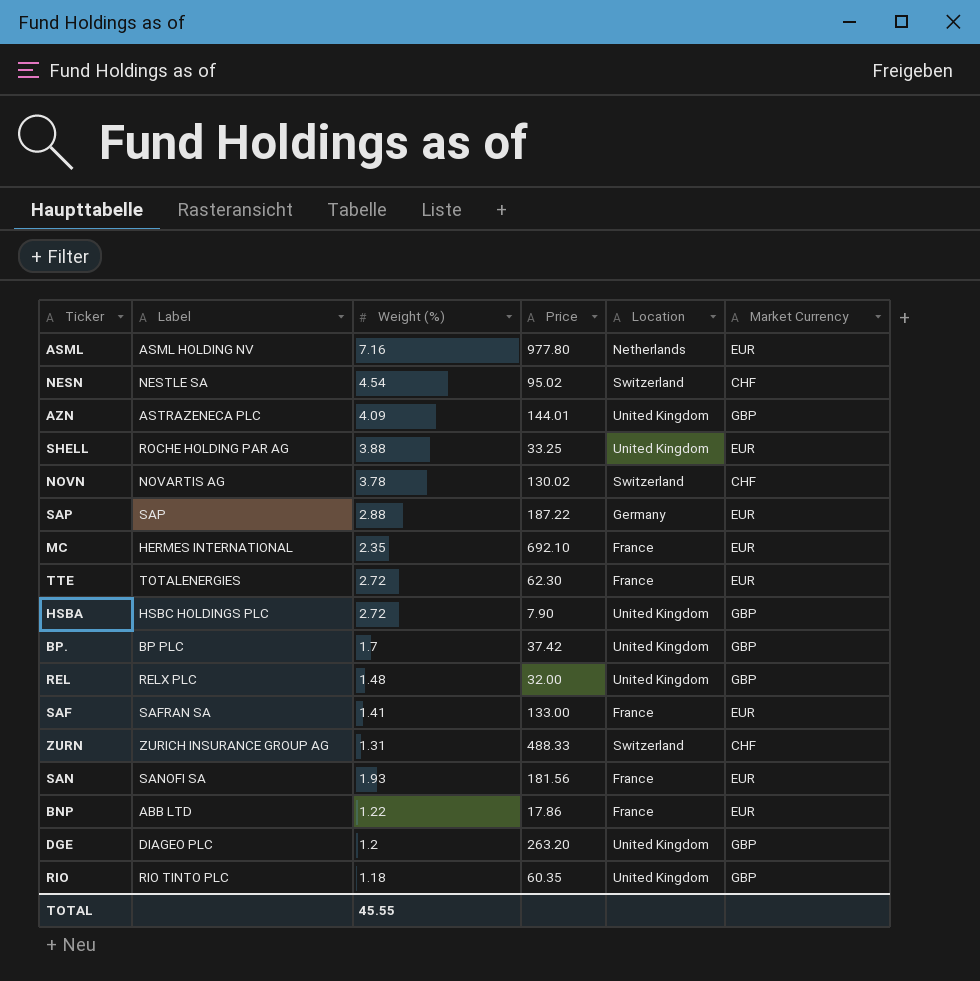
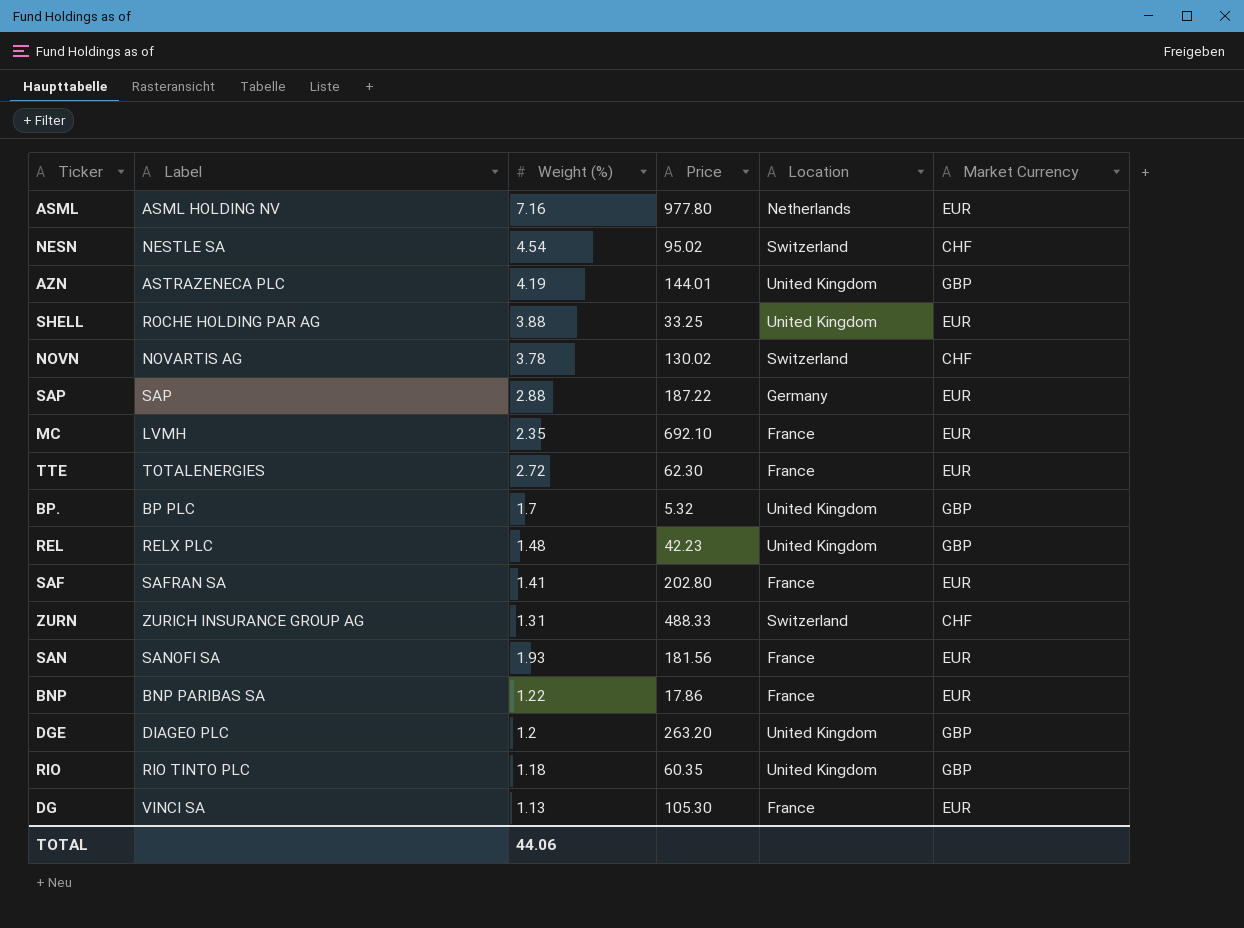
row HSBA: HSBC HOLDINGS PLC | 2.72 | 7.90 | United Kingdom | GBP -> none
AZN | Weight (%): 4.09 -> 4.19
MC | Label: HERMES INTERNATIONAL -> LVMH
BP. | Price: 37.42 -> 5.32
REL | Price: 32.00 -> 42.23
SAF | Price: 133.00 -> 202.80
BNP | Label: ABB LTD -> BNP PARIBAS SA
row DG: none -> VINCI SA | 1.13 | 105.30 | France | EUR
TOTAL | Weight (%): 45.55 -> 44.06

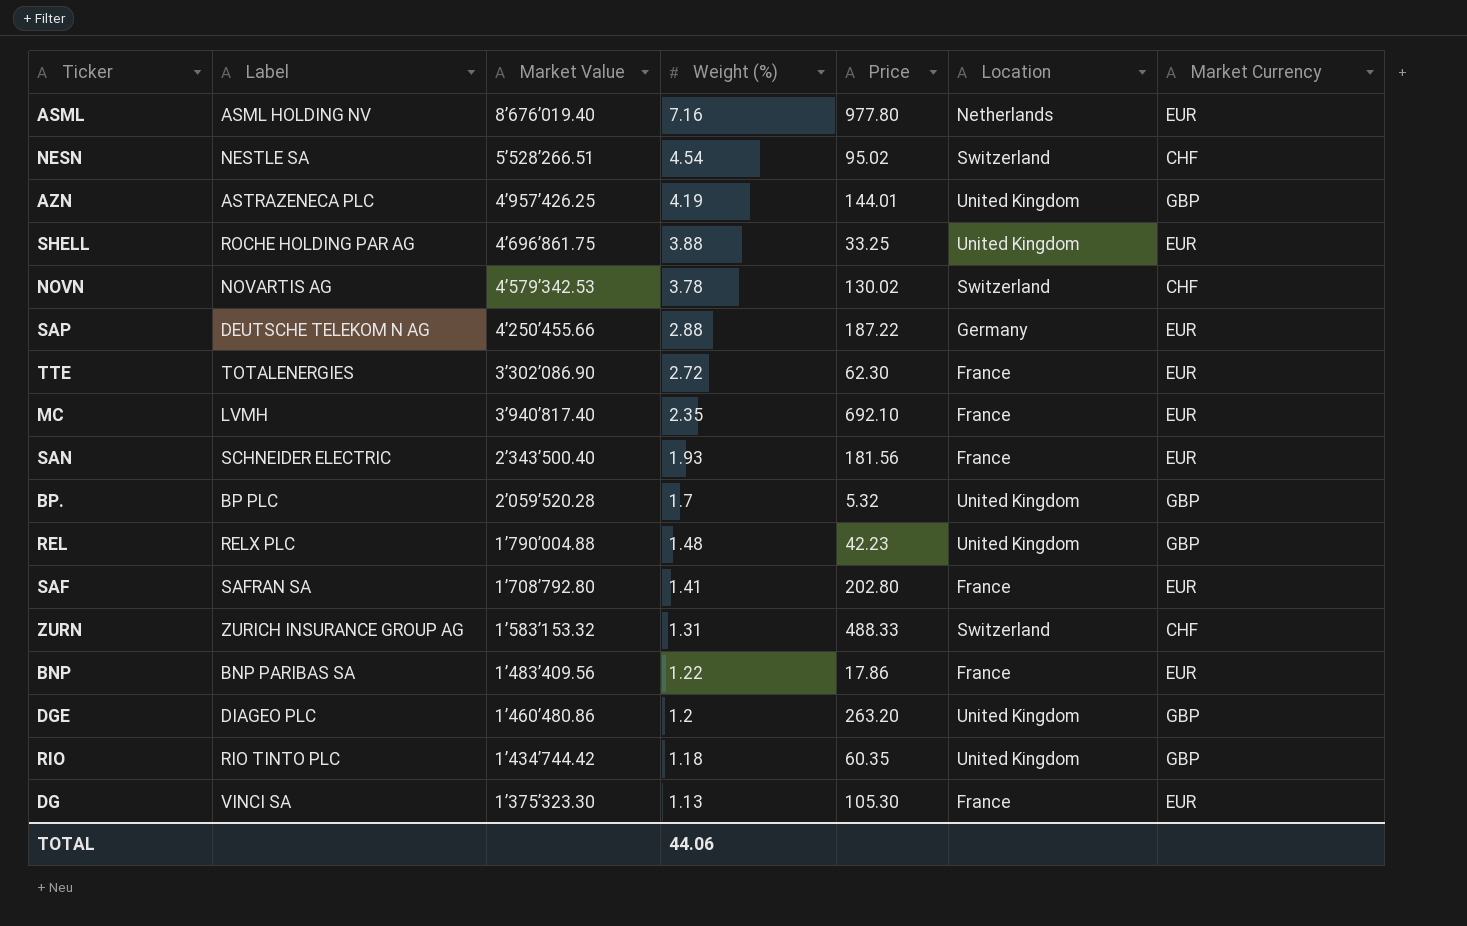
row order: none -> Weight (%) descending
column Market Value | position: none -> 3
SAP | Label: SAP -> DEUTSCHE TELEKOM N AG
SAN | Label: SANOFI SA -> SCHNEIDER ELECTRIC

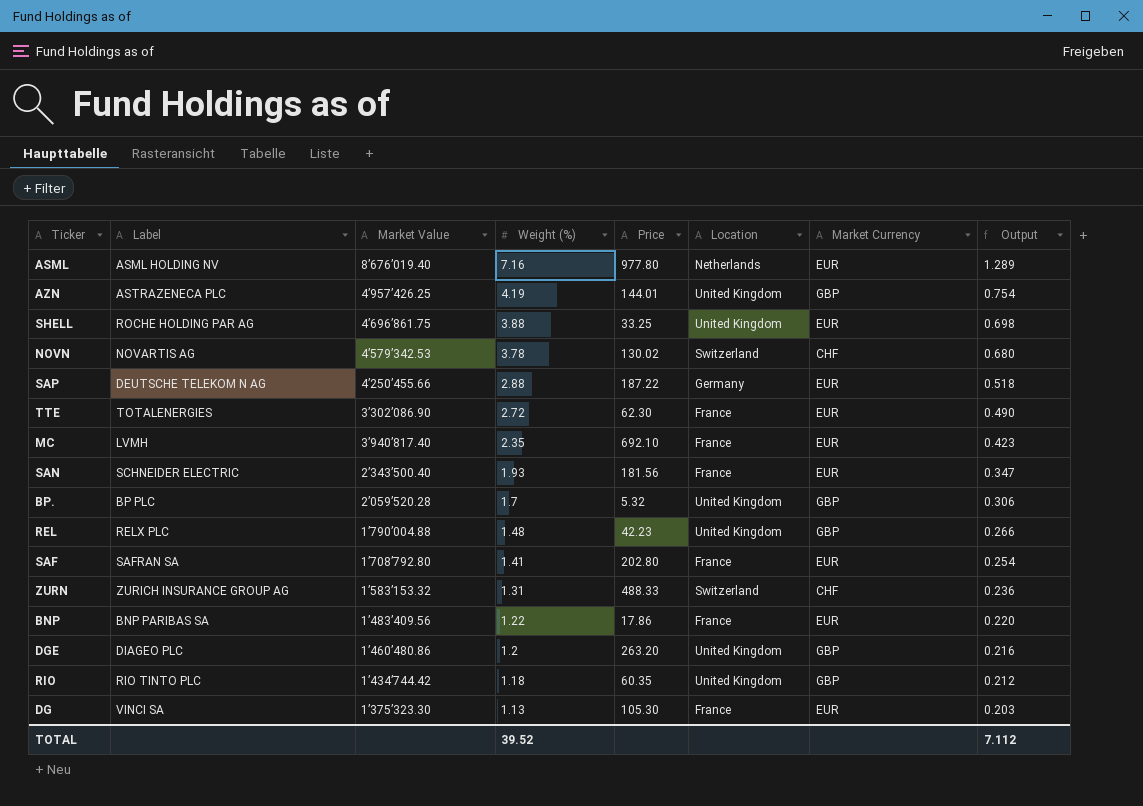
column Output | formula: none -> [Weight (%)] * 0.18
row NESN: NESTLE SA | 5’528’266.51 | 4.54 | 95.02 | Switzerland | CHF -> none
TOTAL | Weight (%): 44.06 -> 39.52

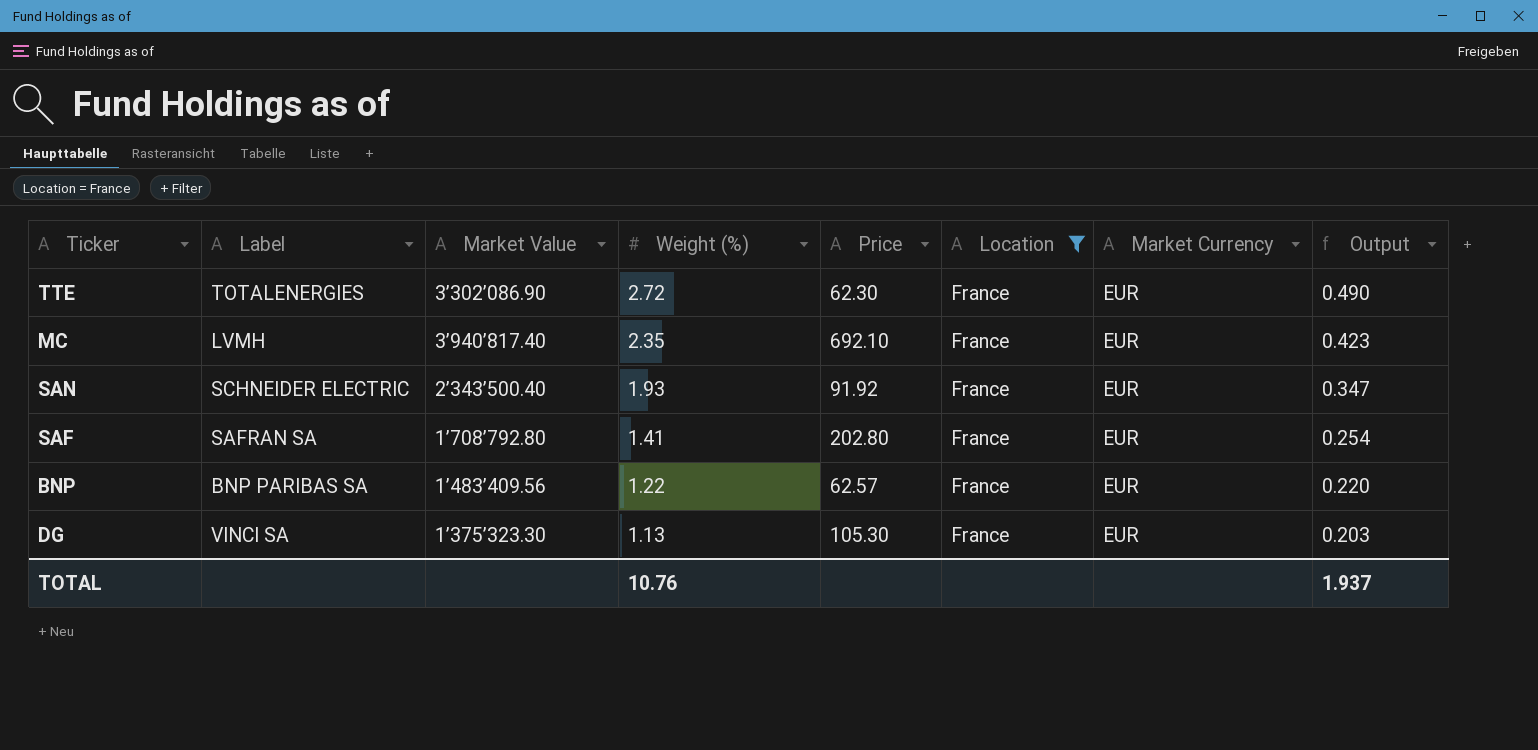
filter: none -> Location = France
SAN | Price: 181.56 -> 91.92
BNP | Price: 17.86 -> 62.57
TOTAL | Weight (%): 39.52 -> 10.76
TOTAL | Output: 7.112 -> 1.937

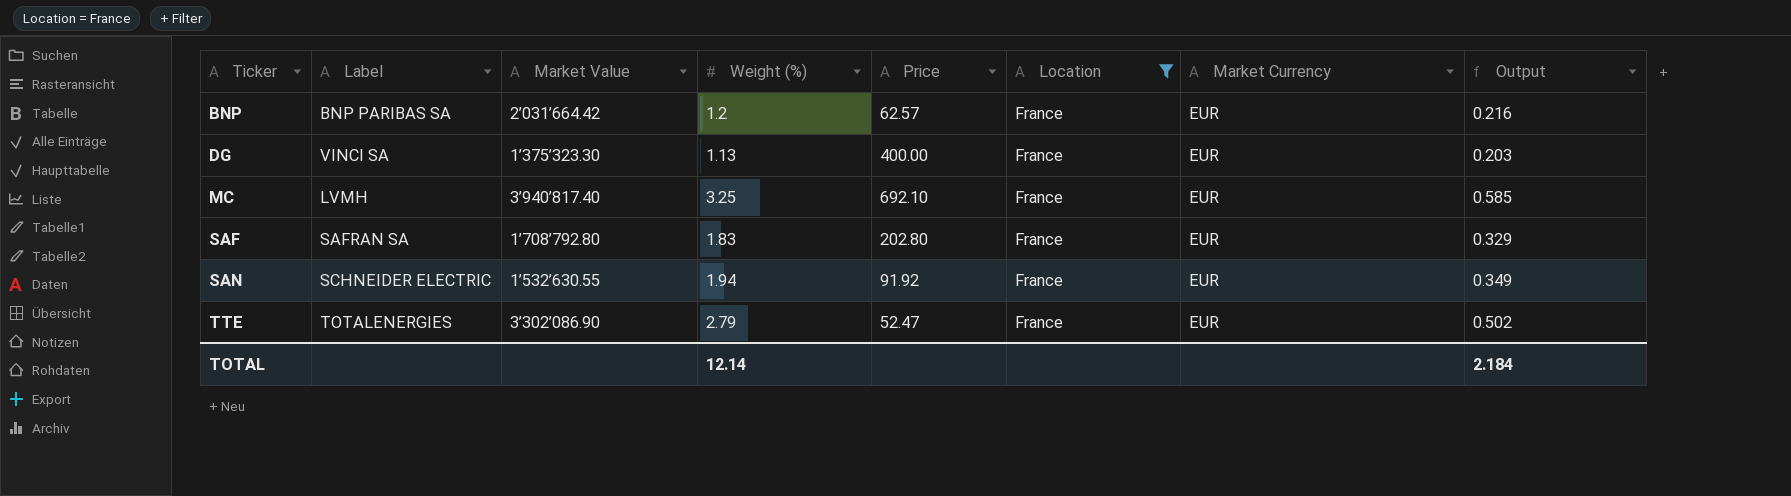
row order: Weight (%) descending -> Ticker ascending
BNP | Market Value: 1’483’409.56 -> 2’031’664.42
BNP | Weight (%): 1.22 -> 1.2
BNP | Output: 0.220 -> 0.216
DG | Price: 105.30 -> 400.00
MC | Weight (%): 2.35 -> 3.25
MC | Output: 0.423 -> 0.585
SAF | Weight (%): 1.41 -> 1.83
SAF | Output: 0.254 -> 0.329
SAN | Market Value: 2’343’500.40 -> 1’532’630.55
SAN | Weight (%): 1.93 -> 1.94
SAN | Output: 0.347 -> 0.349
TTE | Weight (%): 2.72 -> 2.79
TTE | Price: 62.30 -> 52.47
TTE | Output: 0.490 -> 0.502
TOTAL | Weight (%): 10.76 -> 12.14
TOTAL | Output: 1.937 -> 2.184

